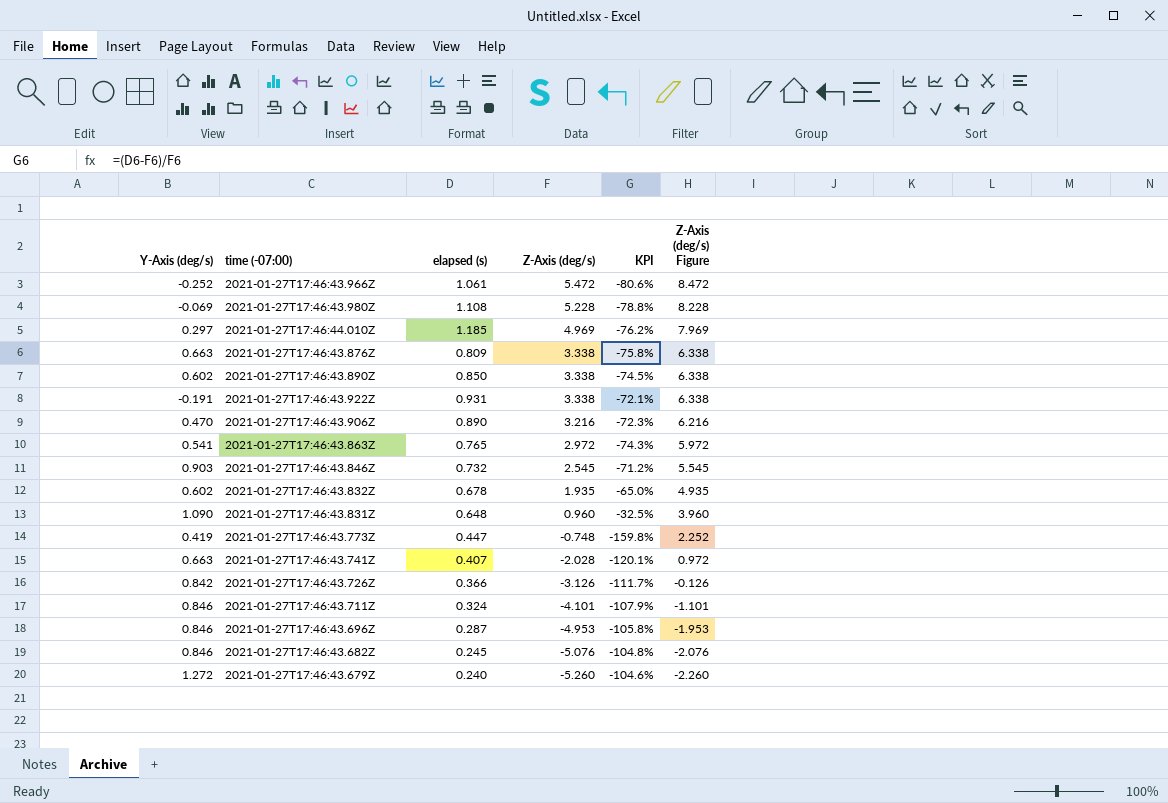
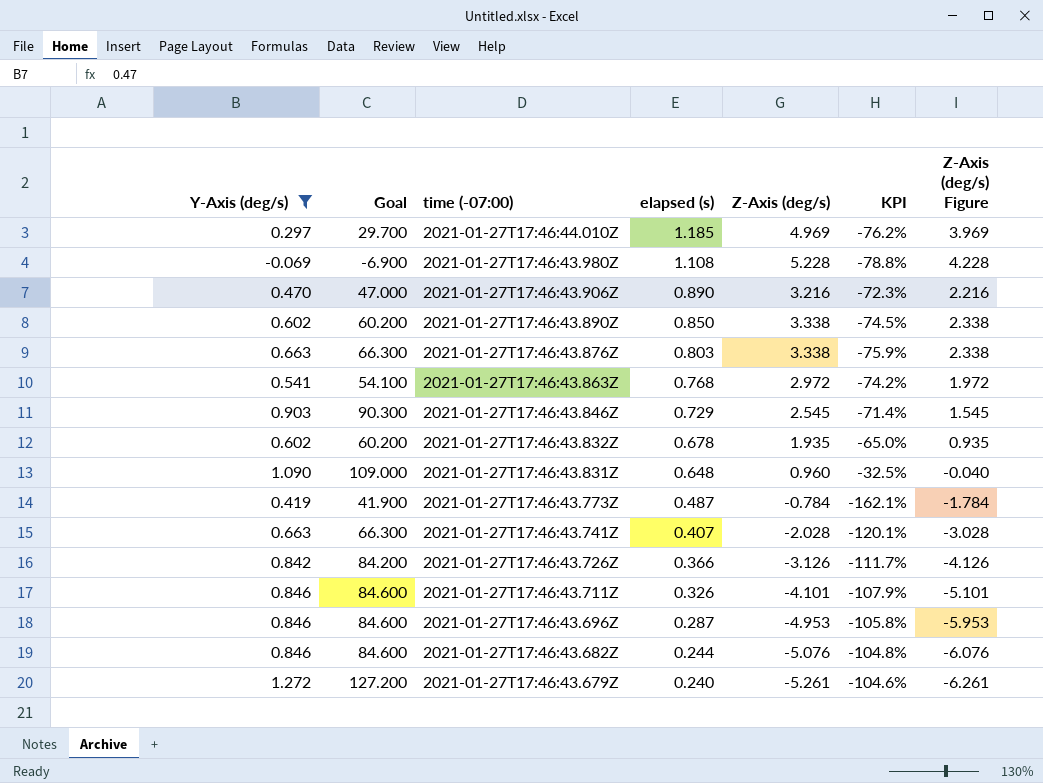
filter: none -> Y-Axis (deg/s) >= -0.069
row order: Z-Axis (deg/s) descending -> time (-07:00) descending
column Goal | formula: none -> [Y-Axis (deg/s)] * 100
column Z-Axis (deg/s) Figure | formula: [Z-Axis (deg/s)] + 3 -> [Z-Axis (deg/s)] - 1
2021-01-27T17:46:43.876Z | elapsed (s): 0.809 -> 0.803
2021-01-27T17:46:43.876Z | KPI: -75.8% -> -75.9%
2021-01-27T17:46:43.863Z | elapsed (s): 0.765 -> 0.768
2021-01-27T17:46:43.863Z | KPI: -74.3% -> -74.2%
2021-01-27T17:46:43.846Z | elapsed (s): 0.732 -> 0.729
2021-01-27T17:46:43.846Z | KPI: -71.2% -> -71.4%
2021-01-27T17:46:43.773Z | elapsed (s): 0.447 -> 0.487
2021-01-27T17:46:43.773Z | Z-Axis (deg/s): -0.748 -> -0.784
2021-01-27T17:46:43.773Z | KPI: -159.8% -> -162.1%
2021-01-27T17:46:43.711Z | elapsed (s): 0.324 -> 0.326
2021-01-27T17:46:43.682Z | elapsed (s): 0.245 -> 0.244
2021-01-27T17:46:43.679Z | Z-Axis (deg/s): -5.260 -> -5.261

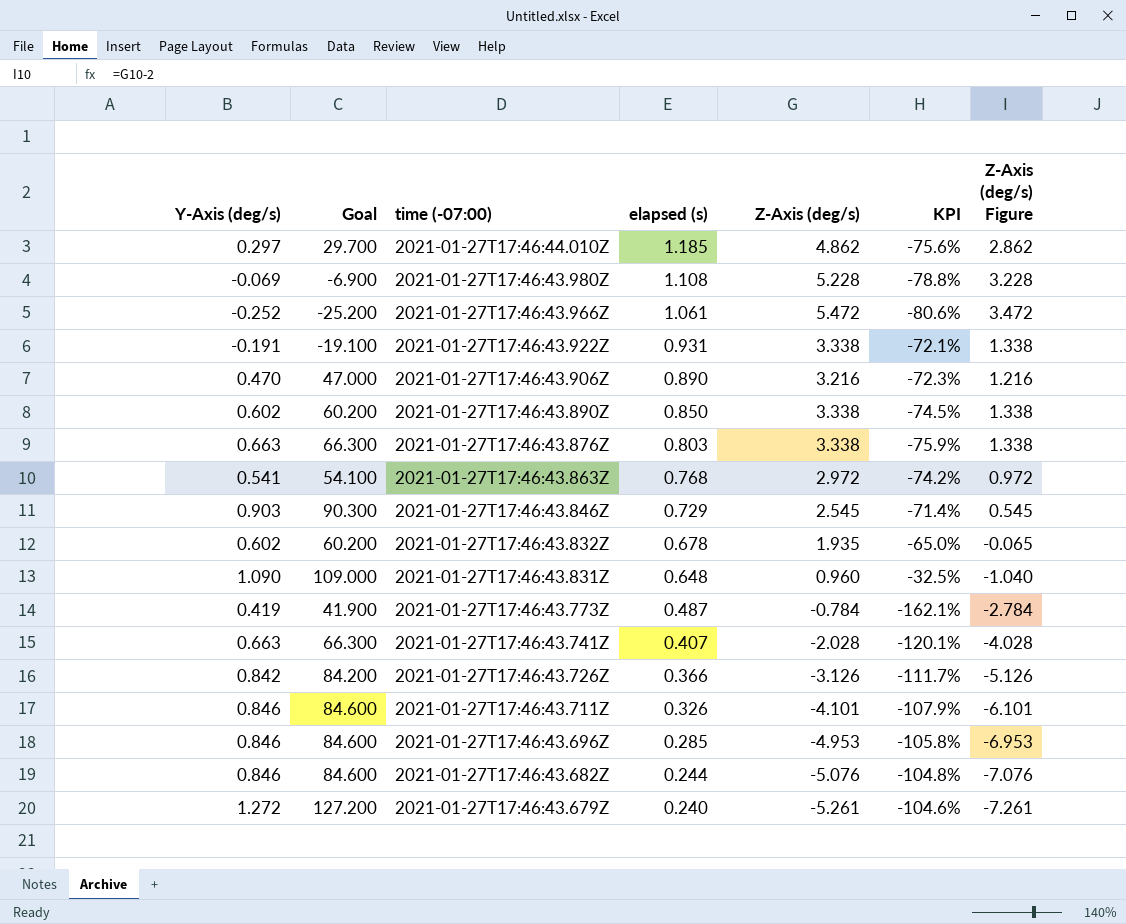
filter: Y-Axis (deg/s) >= -0.069 -> none
column Z-Axis (deg/s) Figure | formula: [Z-Axis (deg/s)] - 1 -> [Z-Axis (deg/s)] - 2
2021-01-27T17:46:44.010Z | Z-Axis (deg/s): 4.969 -> 4.862
2021-01-27T17:46:44.010Z | KPI: -76.2% -> -75.6%
2021-01-27T17:46:43.696Z | elapsed (s): 0.287 -> 0.285

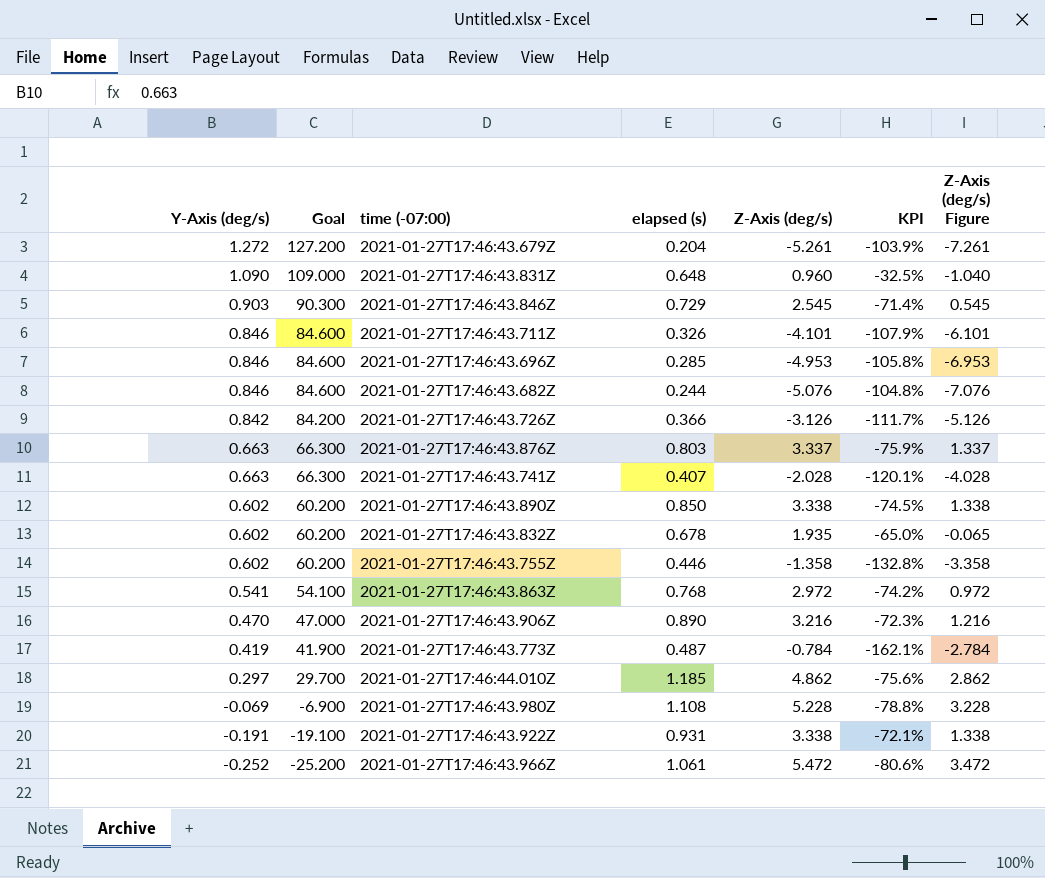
row order: time (-07:00) descending -> Y-Axis (deg/s) descending
2021-01-27T17:46:43.679Z | elapsed (s): 0.240 -> 0.204
2021-01-27T17:46:43.679Z | KPI: -104.6% -> -103.9%
2021-01-27T17:46:43.876Z | Z-Axis (deg/s): 3.338 -> 3.337
2021-01-27T17:46:43.876Z | Z-Axis (deg/s) Figure: 1.338 -> 1.337
row 2021-01-27T17:46:43.755Z: none -> 0.602 | 60.200 | 0.446 | -1.358 | -132.8% | -3.358

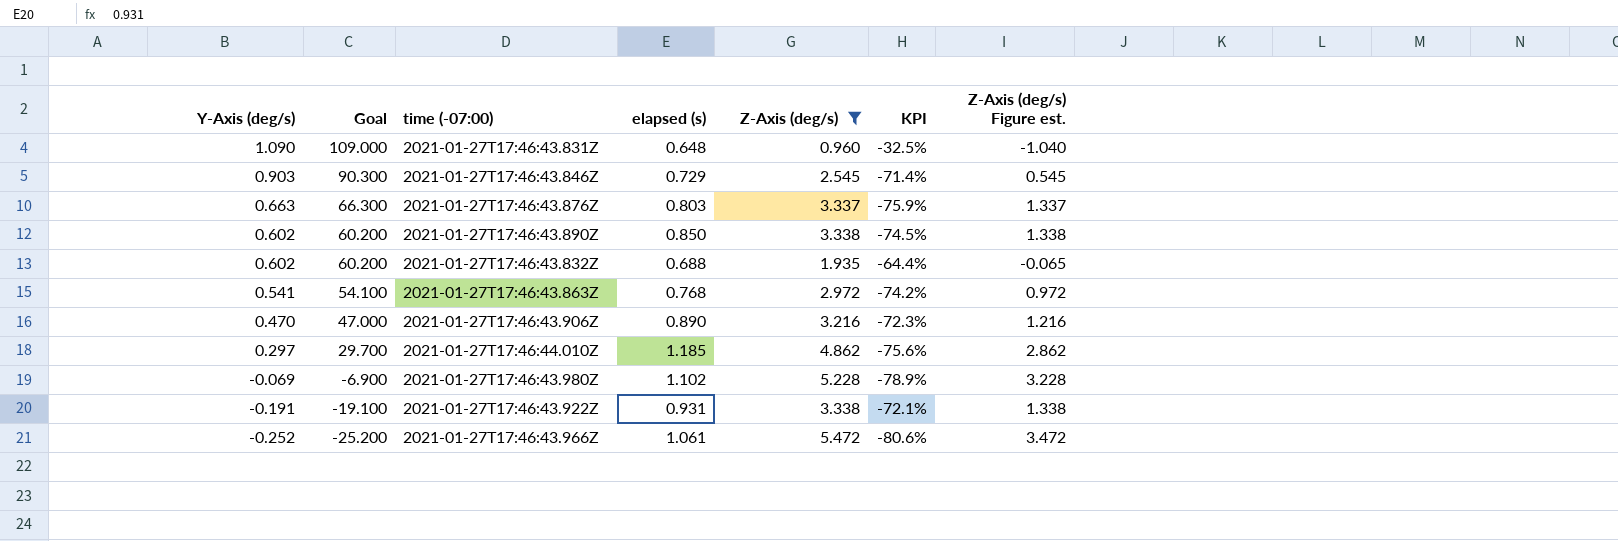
filter: none -> Z-Axis (deg/s) >= 0.960
column name: Z-Axis (deg/s) Figure -> Z-Axis (deg/s) Figure est.
2021-01-27T17:46:43.832Z | elapsed (s): 0.678 -> 0.688
2021-01-27T17:46:43.832Z | KPI: -65.0% -> -64.4%
2021-01-27T17:46:43.980Z | elapsed (s): 1.108 -> 1.102
2021-01-27T17:46:43.980Z | KPI: -78.8% -> -78.9%

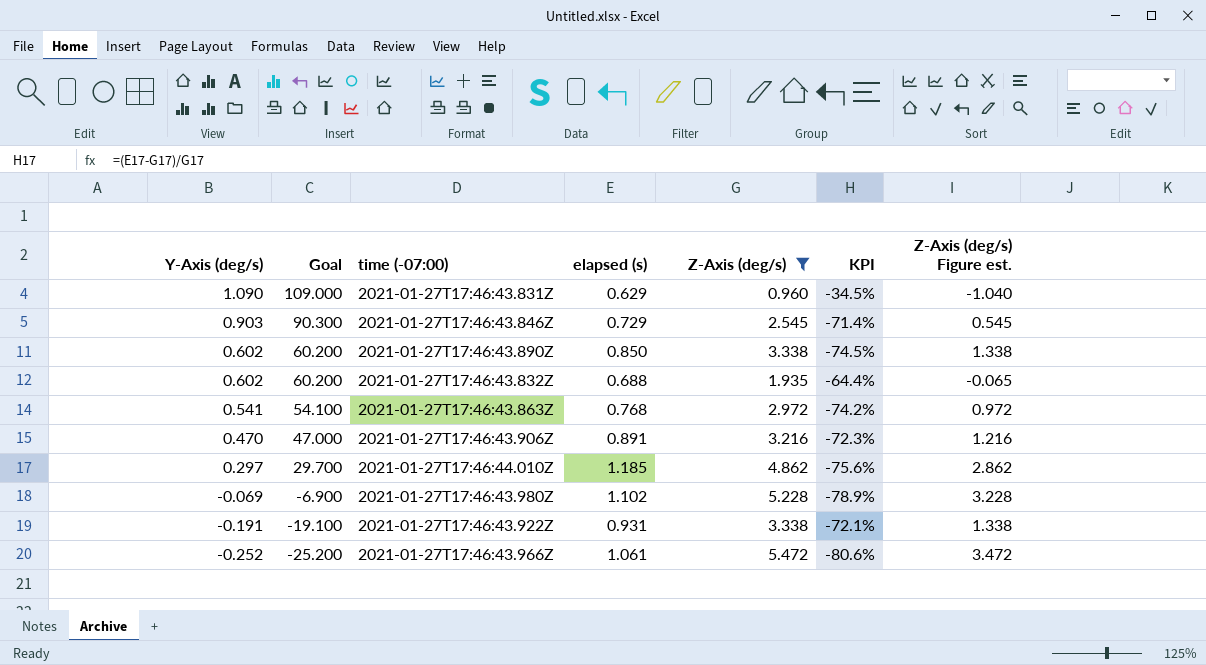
row 2021-01-27T17:46:43.876Z: 0.663 | 66.300 | 0.803 | 3.337 | -75.9% | 1.337 -> none
2021-01-27T17:46:43.831Z | elapsed (s): 0.648 -> 0.629
2021-01-27T17:46:43.831Z | KPI: -32.5% -> -34.5%
2021-01-27T17:46:43.906Z | elapsed (s): 0.890 -> 0.891

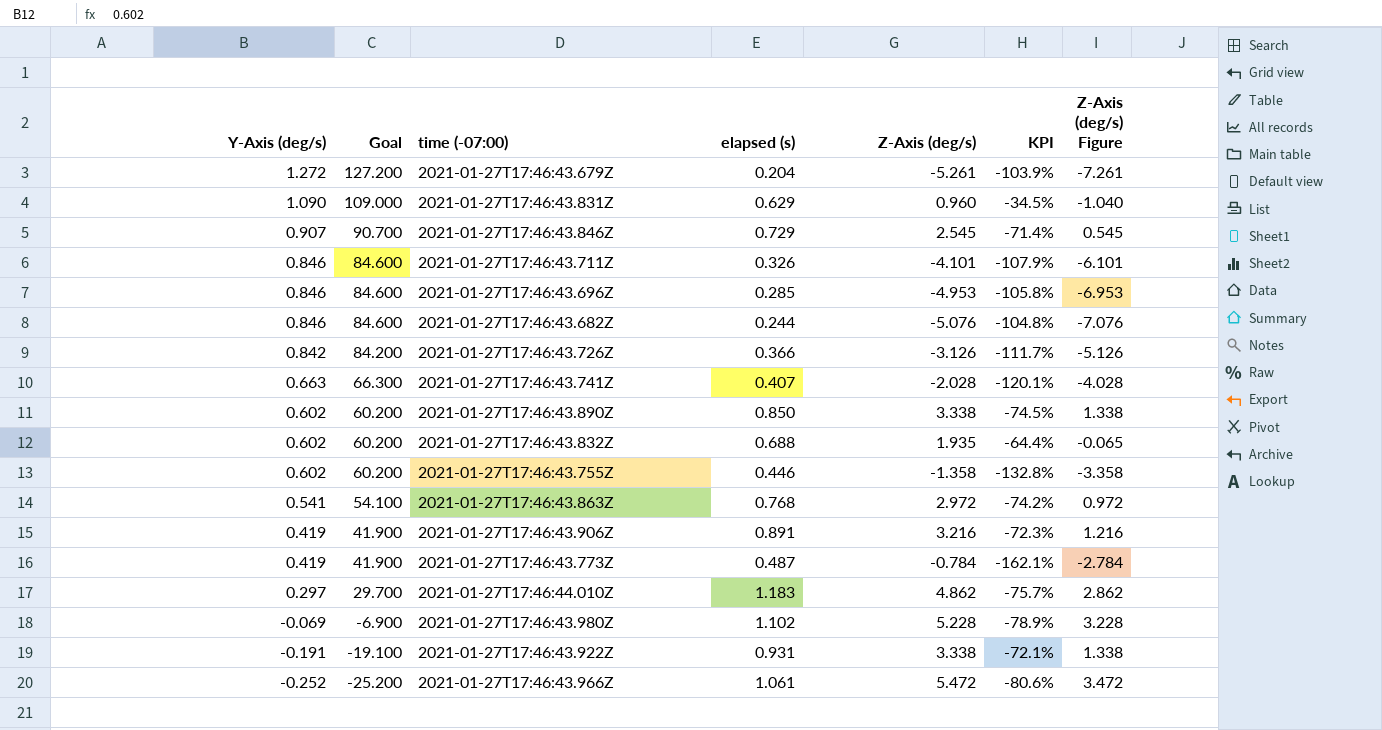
filter: Z-Axis (deg/s) >= 0.960 -> none
column name: Z-Axis (deg/s) Figure est. -> Z-Axis (deg/s) Figure
2021-01-27T17:46:43.846Z | Y-Axis (deg/s): 0.903 -> 0.907
2021-01-27T17:46:43.846Z | Goal: 90.300 -> 90.700
2021-01-27T17:46:43.906Z | Y-Axis (deg/s): 0.470 -> 0.419
2021-01-27T17:46:43.906Z | Goal: 47.000 -> 41.900
2021-01-27T17:46:44.010Z | elapsed (s): 1.185 -> 1.183
2021-01-27T17:46:44.010Z | KPI: -75.6% -> -75.7%

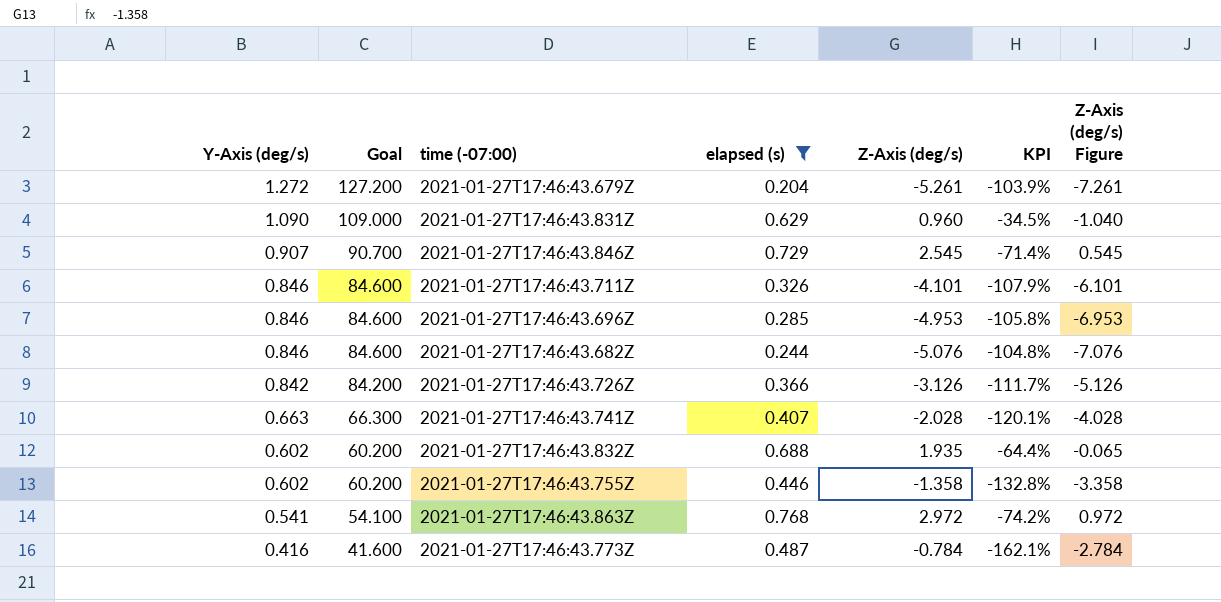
filter: none -> elapsed (s) <= 0.768
2021-01-27T17:46:43.773Z | Y-Axis (deg/s): 0.419 -> 0.416
2021-01-27T17:46:43.773Z | Goal: 41.900 -> 41.600

